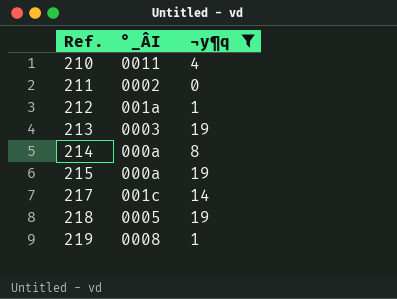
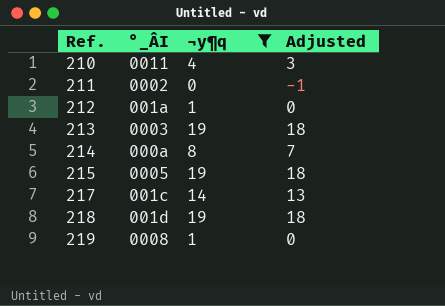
column Adjusted | formula: none -> [¬y¶q] - 1
215 | °_ÂI: 000a -> 0005
218 | °_ÂI: 0005 -> 001d

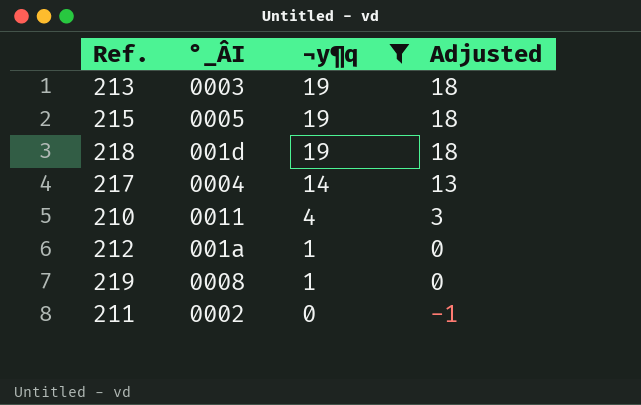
row order: Ref. ascending -> ¬y¶q descending
row 214: 000a | 8 | 7 -> none
217 | °_ÂI: 001c -> 0004

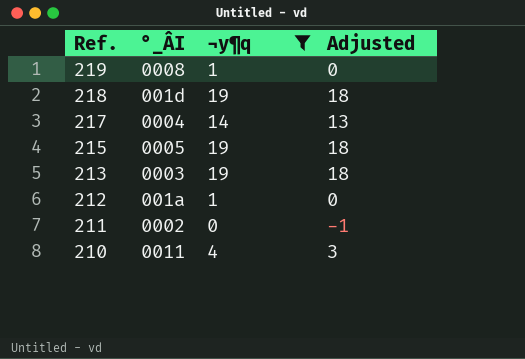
row order: ¬y¶q descending -> Ref. descending

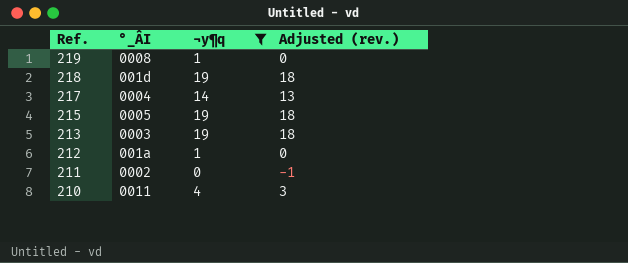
column name: Adjusted -> Adjusted (rev.)

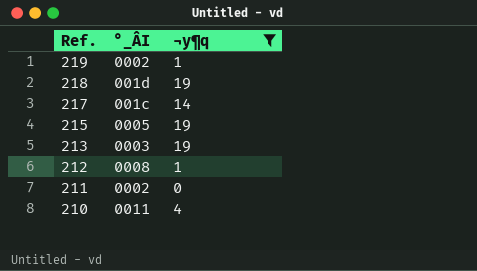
column Adjusted (rev.) | formula: [¬y¶q] - 1 -> none
219 | °_ÂI: 0008 -> 0002
217 | °_ÂI: 0004 -> 001c
212 | °_ÂI: 001a -> 0008

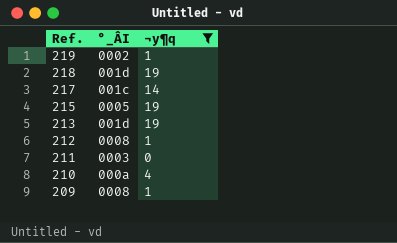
213 | °_ÂI: 0003 -> 001d
211 | °_ÂI: 0002 -> 0003
210 | °_ÂI: 0011 -> 000a
row 209: none -> 0008 | 1

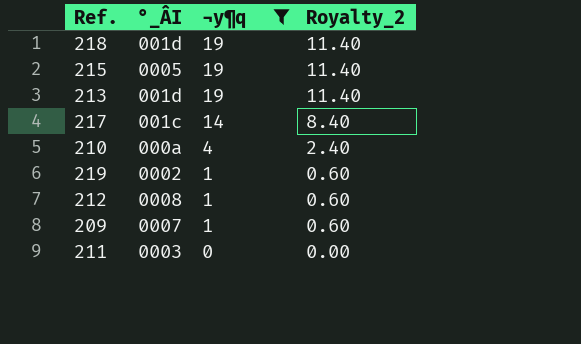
row order: Ref. descending -> ¬y¶q descending
column Royalty_2 | formula: none -> [¬y¶q] * 0.6
209 | °_ÂI: 0008 -> 0007

